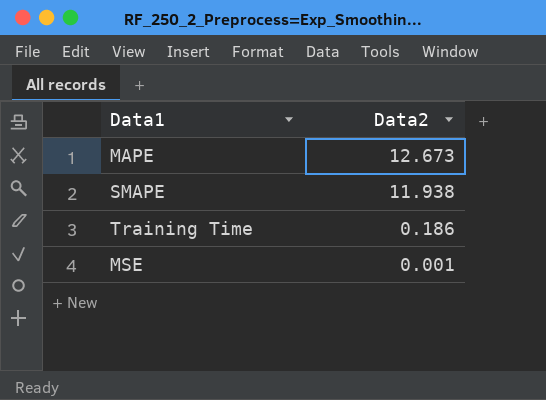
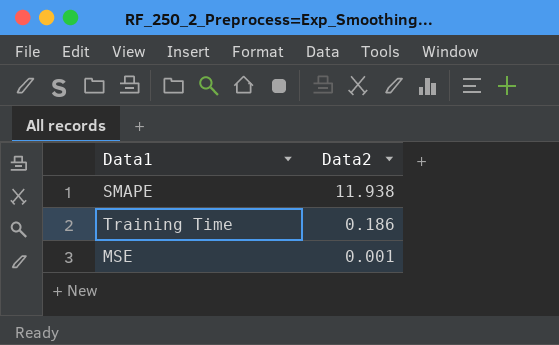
row MAPE: 12.673 -> none

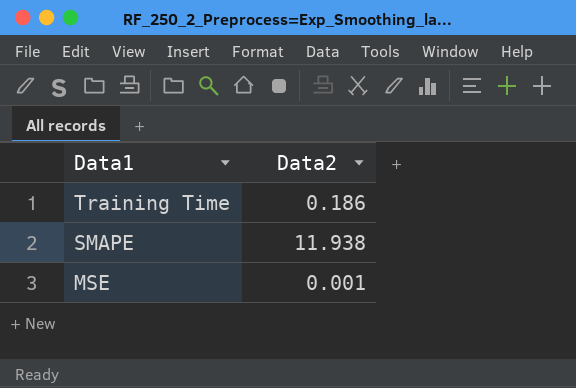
row order: Data2 descending -> Data1 descending

